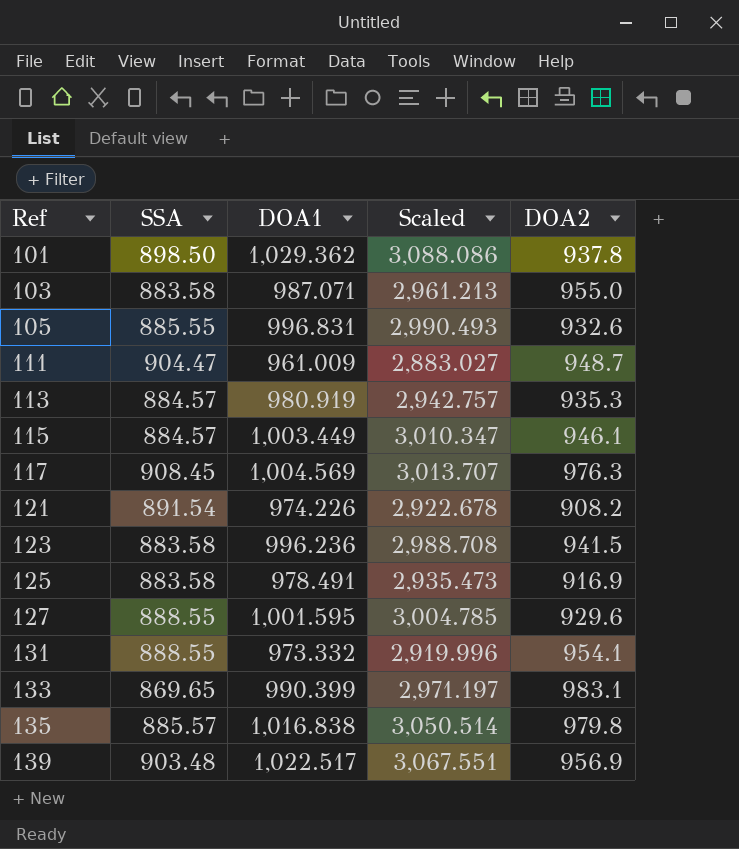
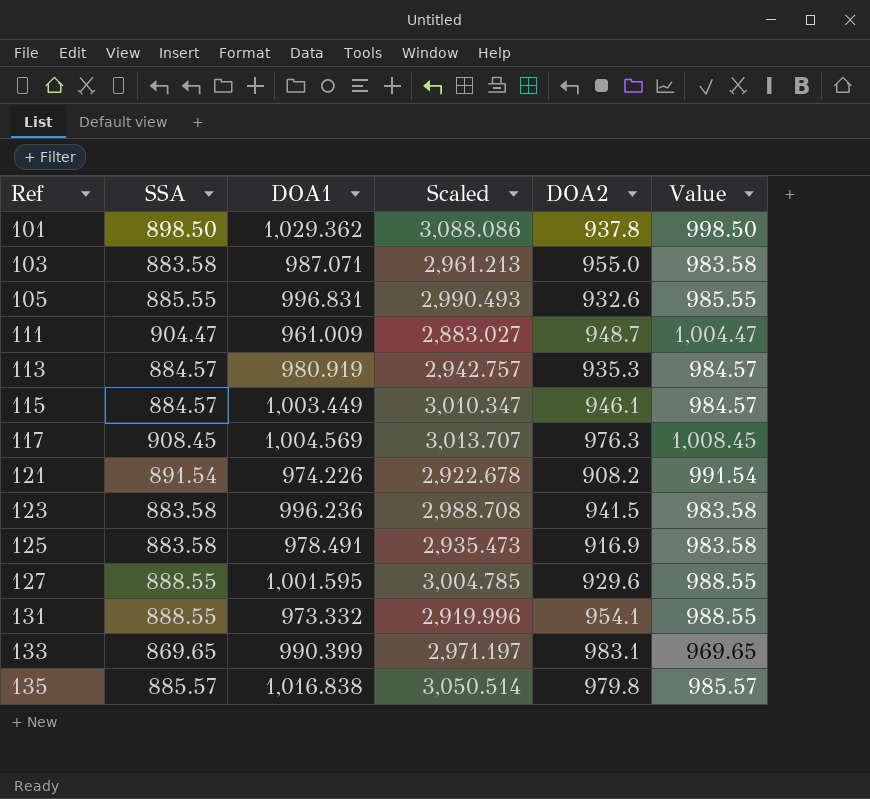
column Value | formula: none -> [SSA] + 100
row 139: 903.48 | 1,022.517 | 3,067.551 | 956.9 -> none

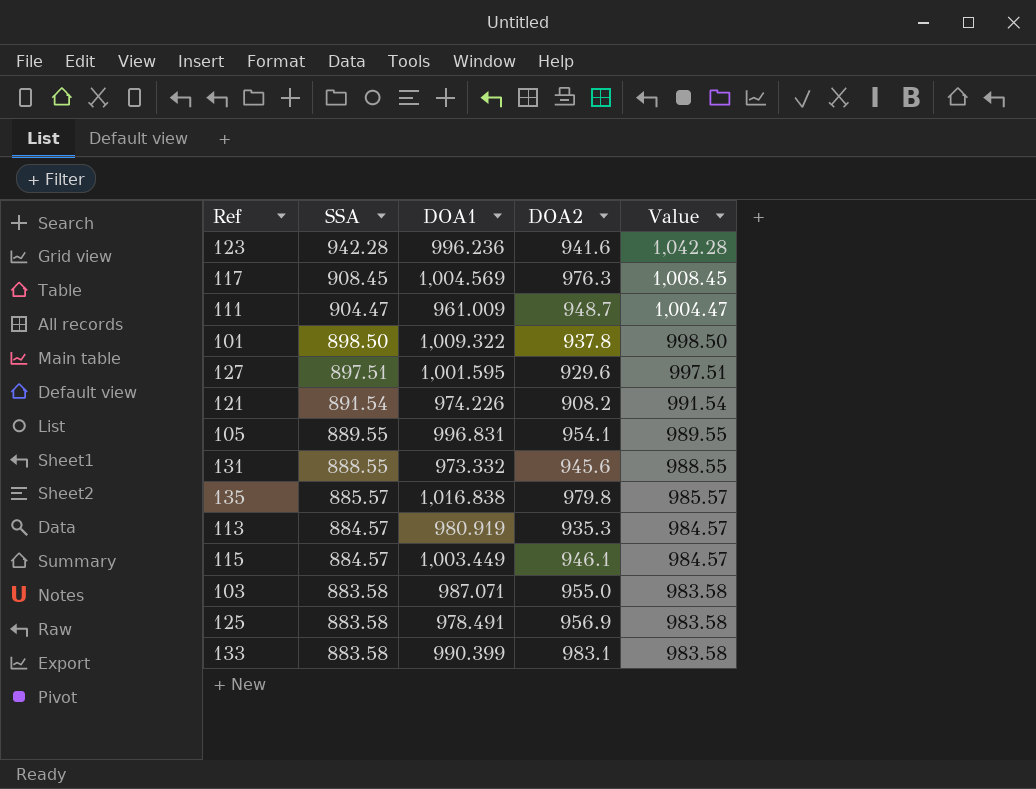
row order: Ref ascending -> SSA descending
column Scaled | formula: [DOA1] * 3 -> none
123 | SSA: 883.58 -> 942.28
123 | DOA2: 941.5 -> 941.6
123 | Value: 983.58 -> 1,042.28
101 | DOA1: 1,029.362 -> 1,009.322
127 | SSA: 888.55 -> 897.51
127 | Value: 988.55 -> 997.51
105 | SSA: 885.55 -> 889.55
105 | DOA2: 932.6 -> 954.1
105 | Value: 985.55 -> 989.55
131 | DOA2: 954.1 -> 945.6
125 | DOA2: 916.9 -> 956.9
133 | SSA: 869.65 -> 883.58
133 | Value: 969.65 -> 983.58

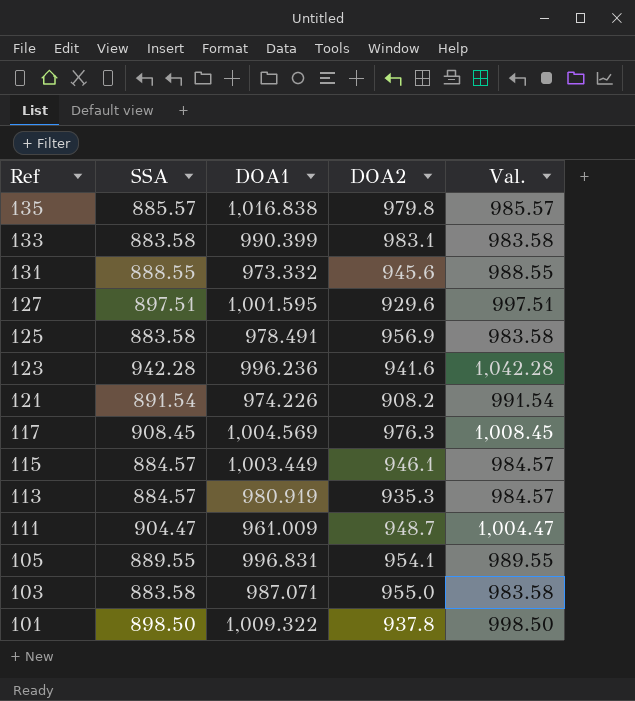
row order: SSA descending -> Ref descending
column name: Value -> Val.

